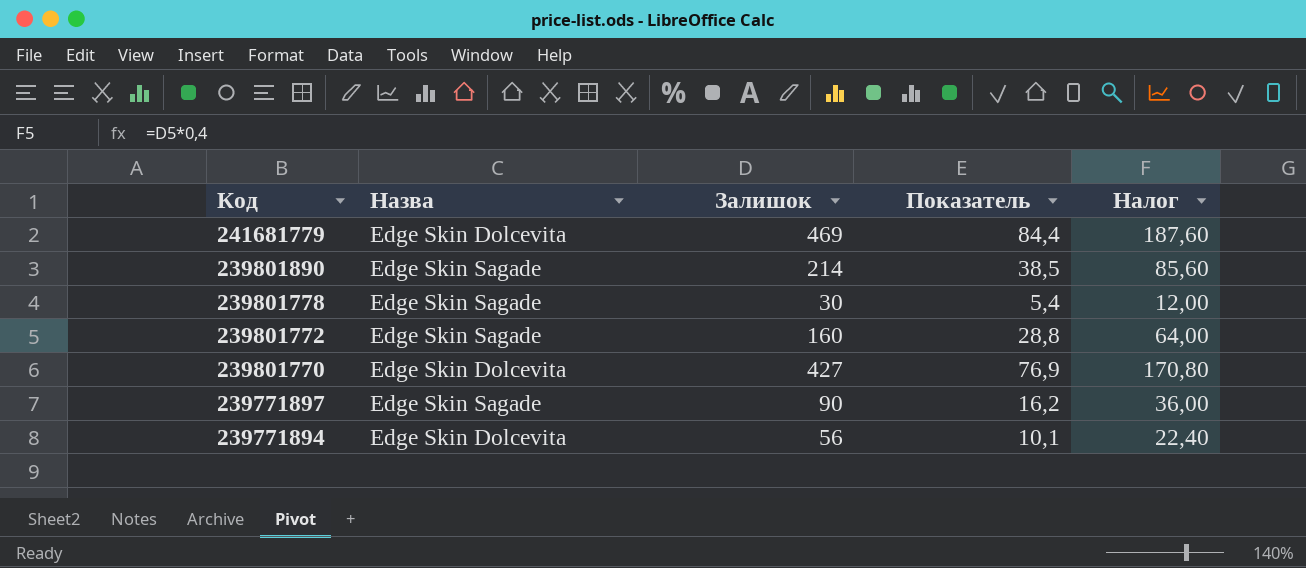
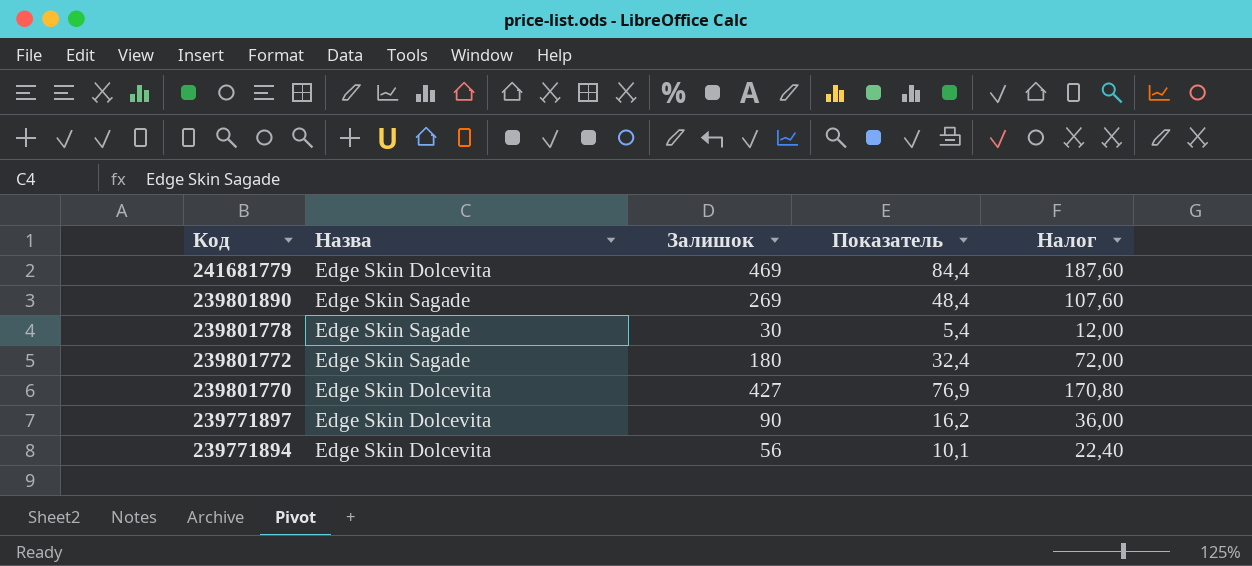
239801890 | Залишок: 214 -> 269
239801890 | Показатель: 38,5 -> 48,4
239801890 | Налог: 85,60 -> 107,60
239801772 | Залишок: 160 -> 180
239801772 | Показатель: 28,8 -> 32,4
239801772 | Налог: 64,00 -> 72,00
239771897 | Назва: Edge Skin Sagade -> Edge Skin Dolcevita

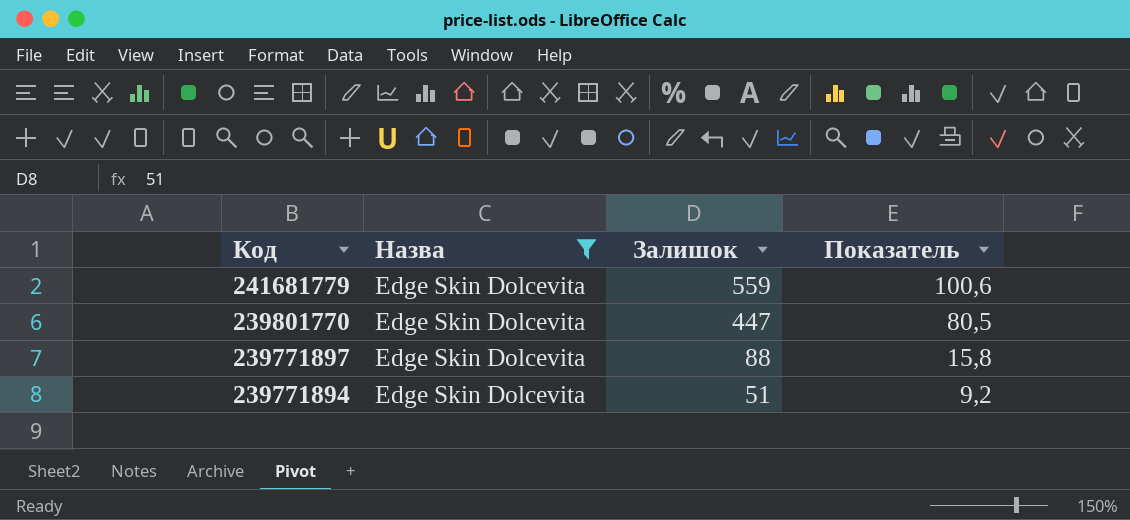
filter: none -> Назва = Edge Skin Dolcevita
column Налог | formula: [Залишок] * 0,4 -> none
241681779 | Залишок: 469 -> 559
241681779 | Показатель: 84,4 -> 100,6
239801770 | Залишок: 427 -> 447
239801770 | Показатель: 76,9 -> 80,5
239771897 | Залишок: 90 -> 88
239771897 | Показатель: 16,2 -> 15,8
239771894 | Залишок: 56 -> 51
239771894 | Показатель: 10,1 -> 9,2

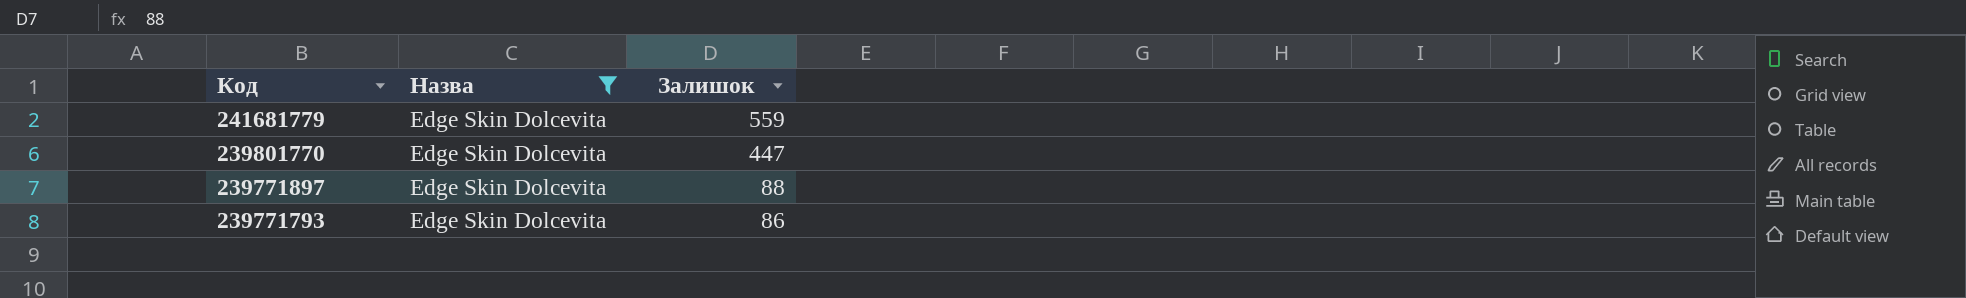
column Показатель | formula: [Залишок] * 0,18 -> none
row 239771894: Edge Skin Dolcevita | 51 | 9,2 -> none
row 239771793: none -> Edge Skin Dolcevita | 86

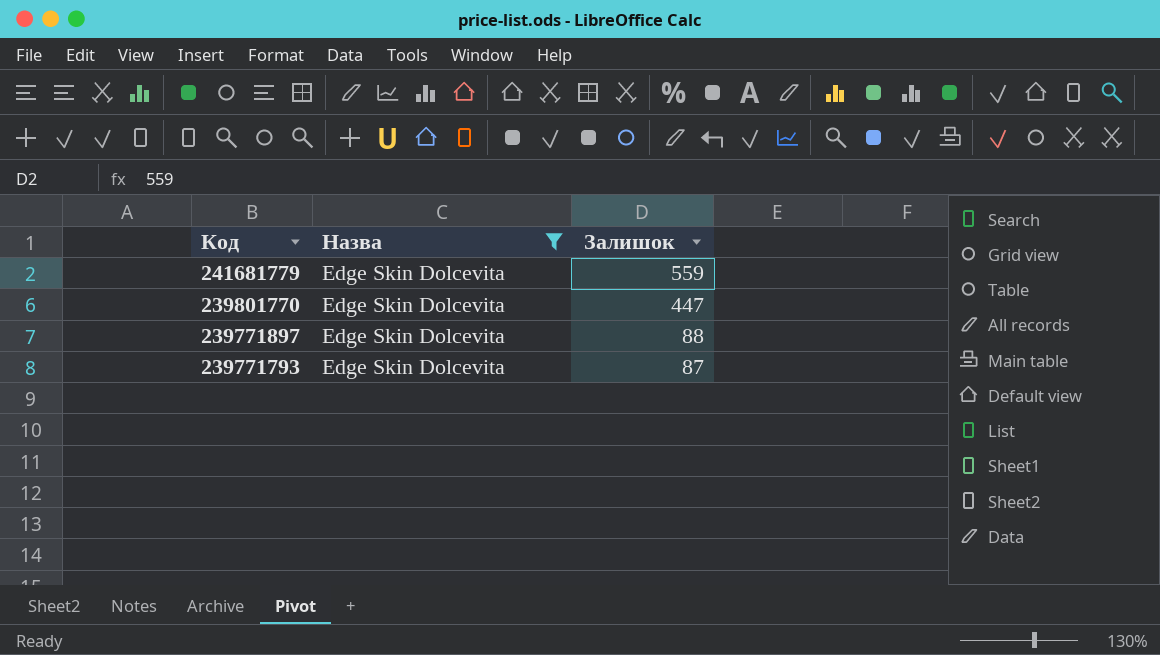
239771793 | Залишок: 86 -> 87

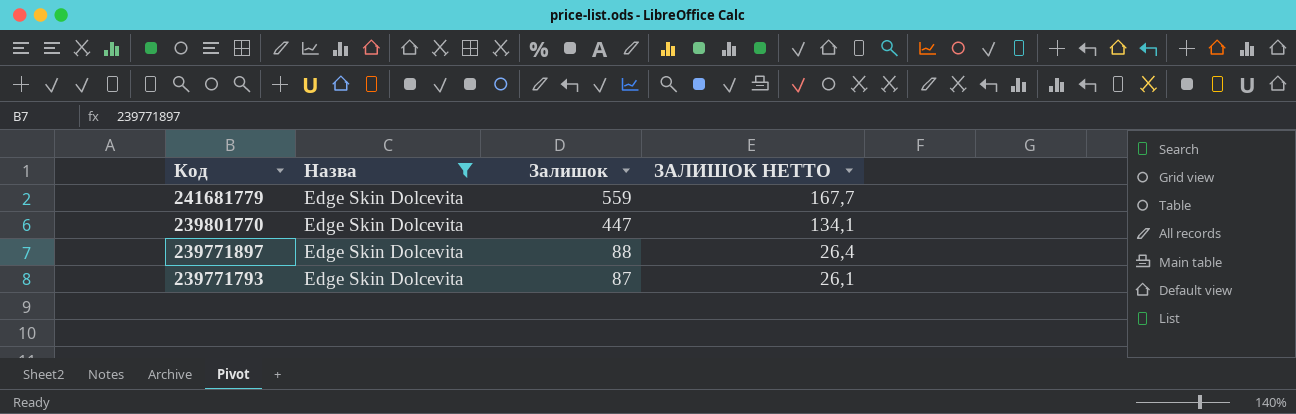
column ЗАЛИШОК НЕТТО | formula: none -> [Залишок] * 0,3

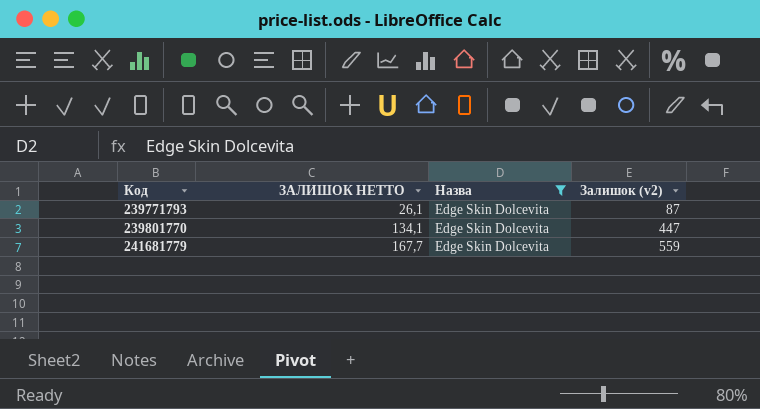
row order: Код descending -> Код ascending
column ЗАЛИШОК НЕТТО | position: 4 -> 2
column name: Залишок -> Залишок (v2)
row 239771897: Edge Skin Dolcevita | 88 | 26,4 -> none

